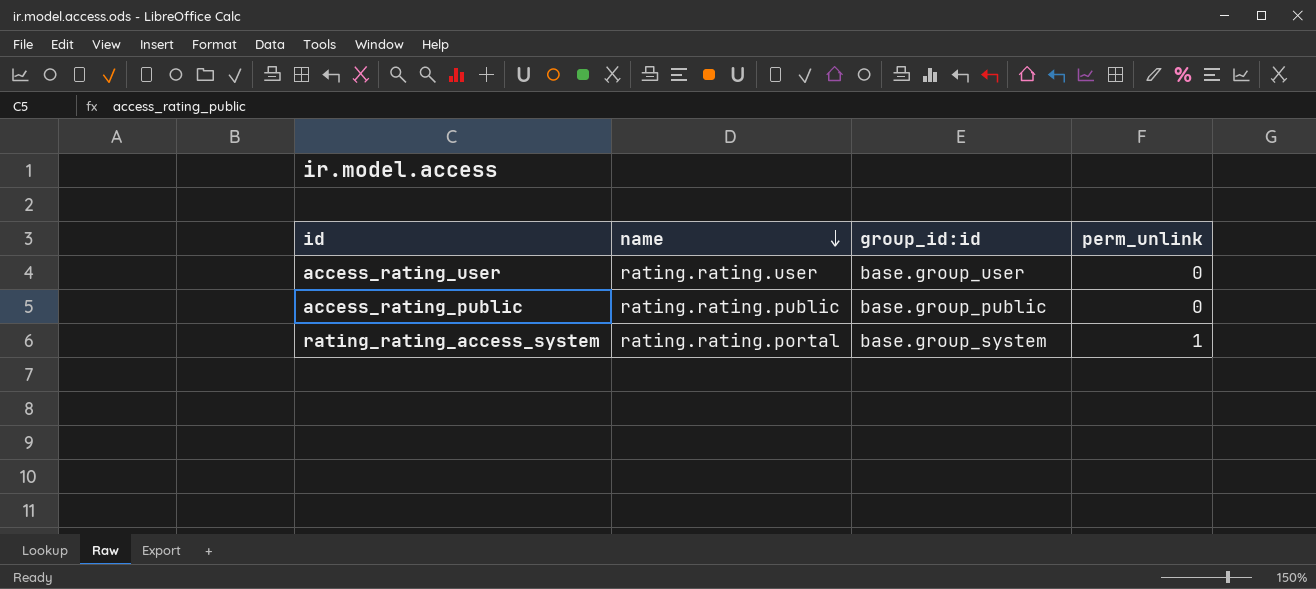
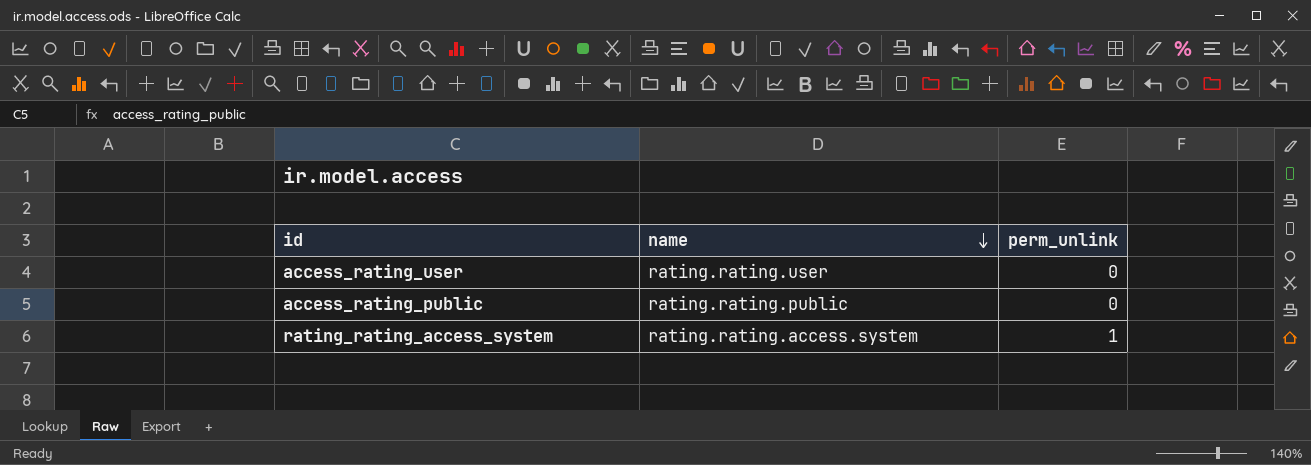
column group_id:id | position: 3 -> none
rating_rating_access_system | name: rating.rating.portal -> rating.rating.access.system

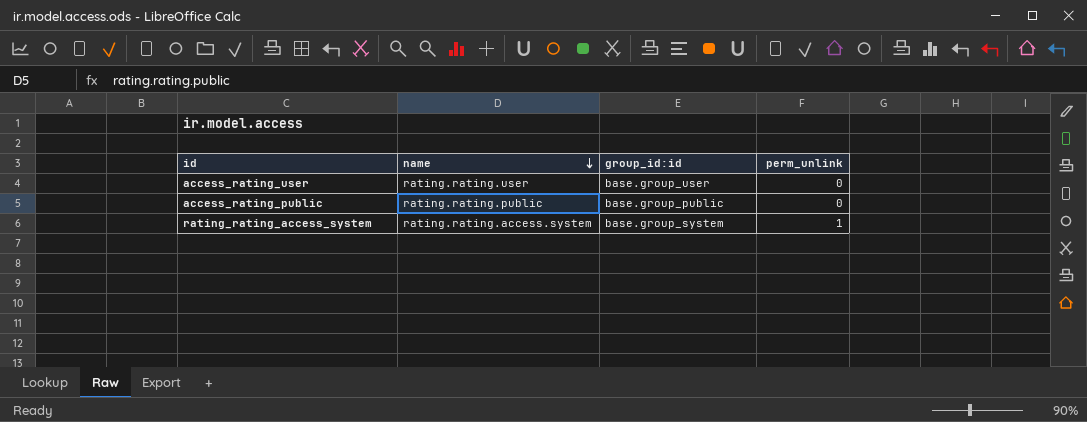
column group_id:id | position: none -> 3

